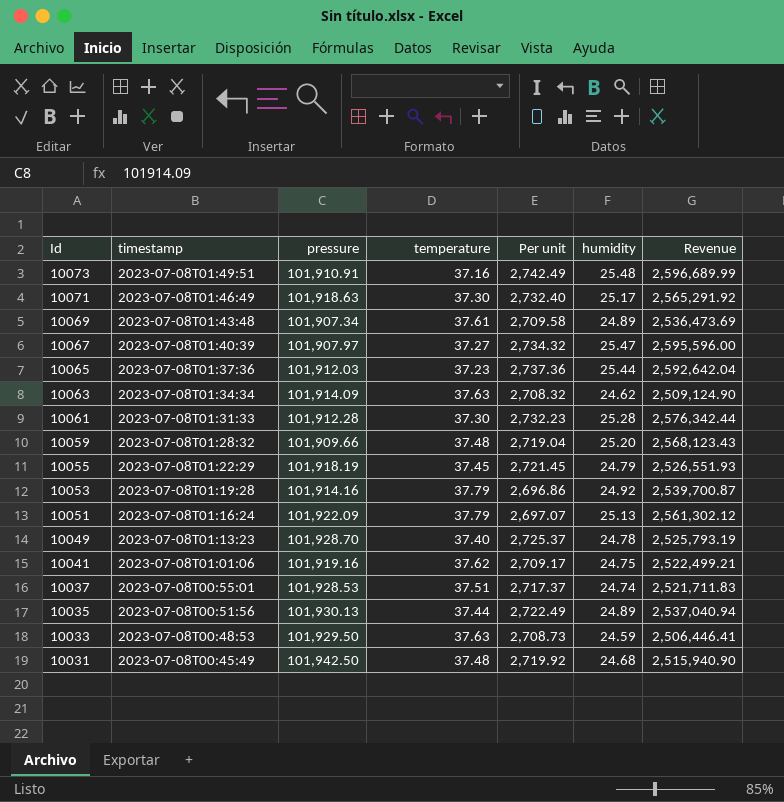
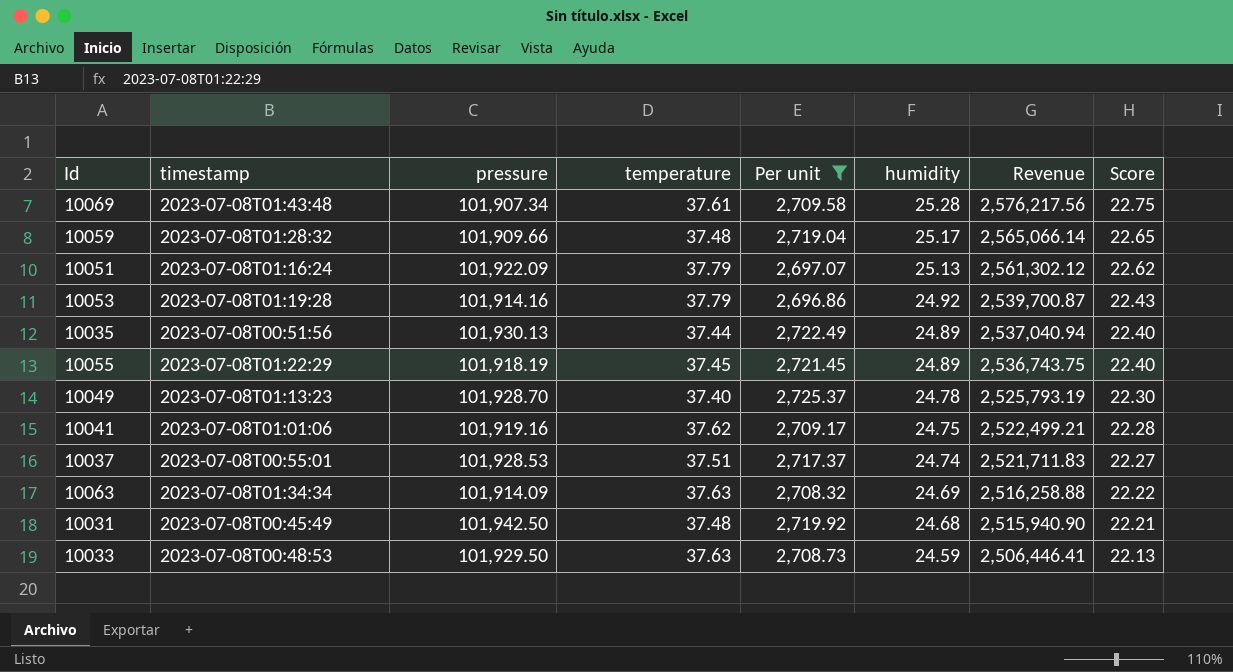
filter: none -> Per unit <= 2,725.37
row order: Id descending -> humidity descending
column Score | formula: none -> [humidity] * 0.9
10069 | humidity: 24.89 -> 25.28
10069 | Revenue: 2,536,473.69 -> 2,576,217.56
10059 | humidity: 25.20 -> 25.17
10059 | Revenue: 2,568,123.43 -> 2,565,066.14
10055 | humidity: 24.79 -> 24.89
10055 | Revenue: 2,526,551.93 -> 2,536,743.75
10063 | humidity: 24.62 -> 24.69
10063 | Revenue: 2,509,124.90 -> 2,516,258.88

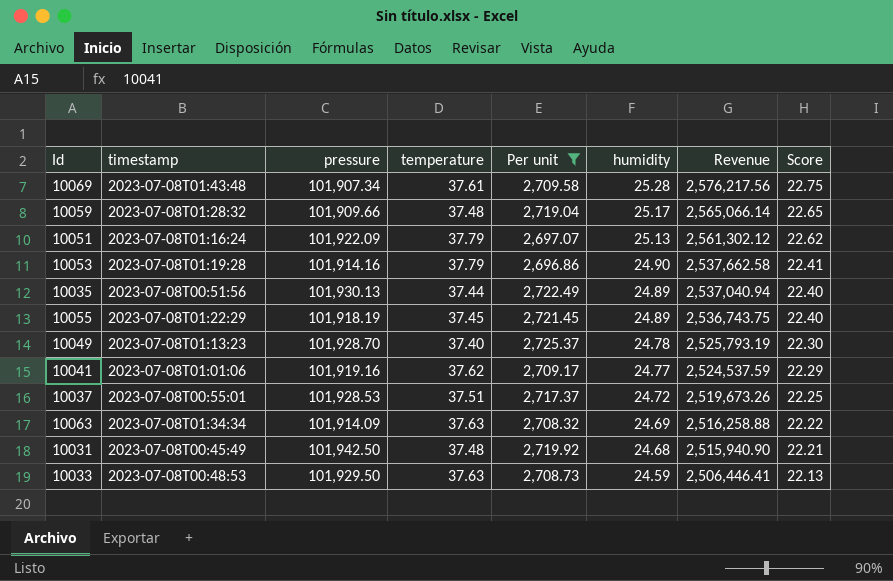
10053 | humidity: 24.92 -> 24.90
10053 | Revenue: 2,539,700.87 -> 2,537,662.58
10053 | Score: 22.43 -> 22.41
10041 | humidity: 24.75 -> 24.77
10041 | Revenue: 2,522,499.21 -> 2,524,537.59
10041 | Score: 22.28 -> 22.29
10037 | humidity: 24.74 -> 24.72
10037 | Revenue: 2,521,711.83 -> 2,519,673.26
10037 | Score: 22.27 -> 22.25

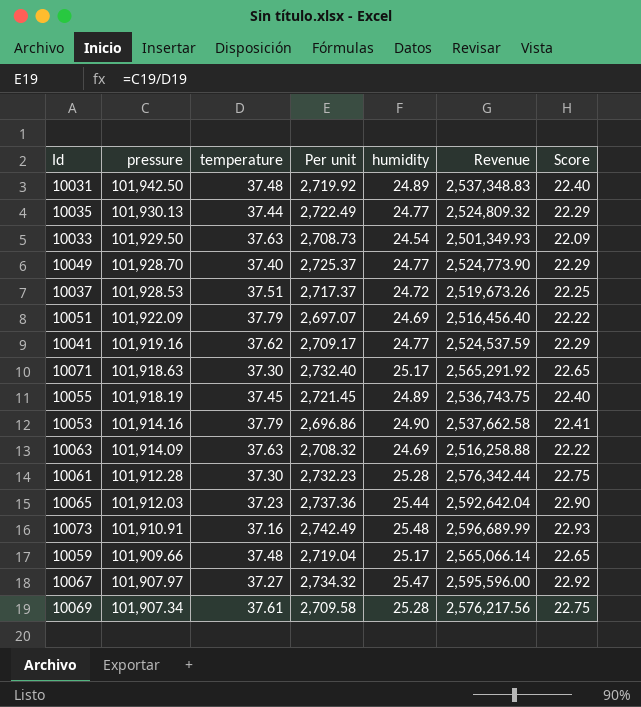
filter: Per unit <= 2,725.37 -> none
row order: humidity descending -> pressure descending
column timestamp | position: 2 -> none
10031 | humidity: 24.68 -> 24.89
10031 | Revenue: 2,515,940.90 -> 2,537,348.83
10031 | Score: 22.21 -> 22.40
10035 | humidity: 24.89 -> 24.77
10035 | Revenue: 2,537,040.94 -> 2,524,809.32
10035 | Score: 22.40 -> 22.29
10033 | humidity: 24.59 -> 24.54
10033 | Revenue: 2,506,446.41 -> 2,501,349.93
10033 | Score: 22.13 -> 22.09
10049 | humidity: 24.78 -> 24.77
10049 | Revenue: 2,525,793.19 -> 2,524,773.90
10049 | Score: 22.30 -> 22.29
10051 | humidity: 25.13 -> 24.69
10051 | Revenue: 2,561,302.12 -> 2,516,456.40
10051 | Score: 22.62 -> 22.22

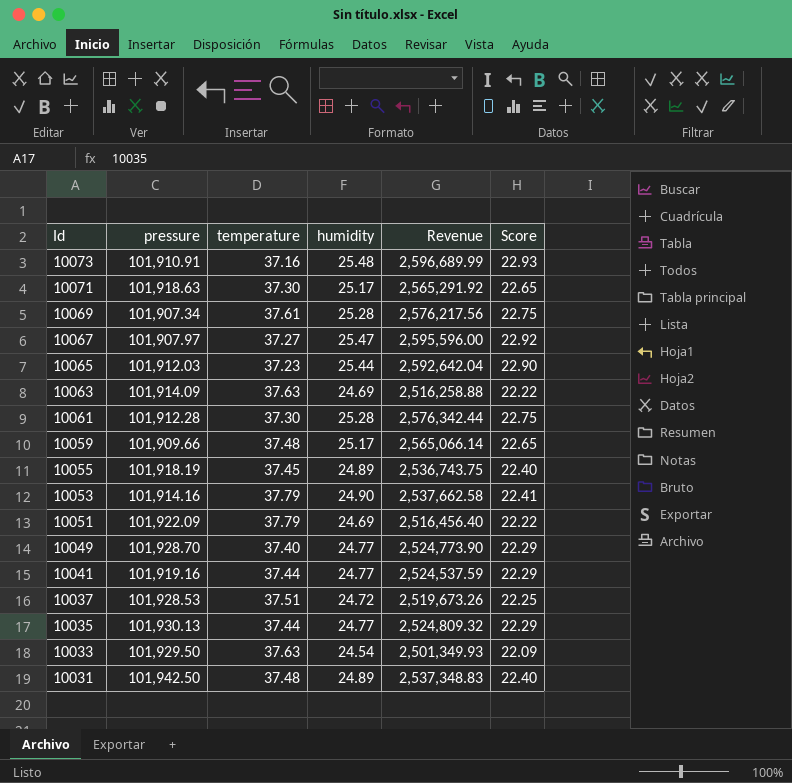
row order: pressure descending -> Id descending
column Per unit | formula: [pressure] / [temperature] -> none
10041 | temperature: 37.62 -> 37.44

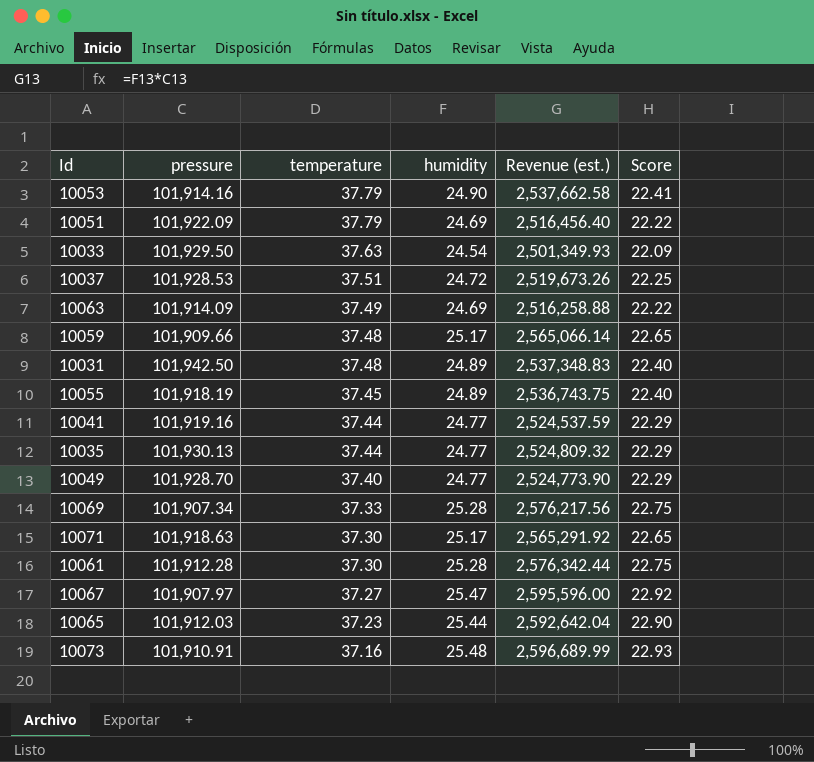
row order: Id descending -> temperature descending
column name: Revenue -> Revenue (est.)
10063 | temperature: 37.63 -> 37.49
10069 | temperature: 37.61 -> 37.33

